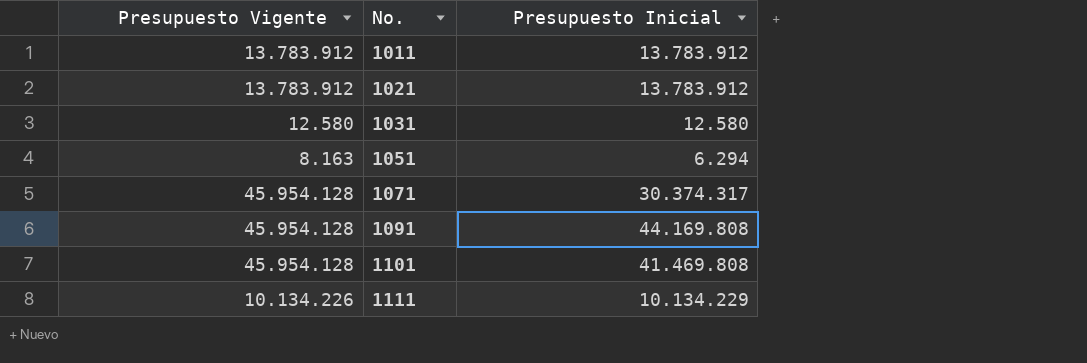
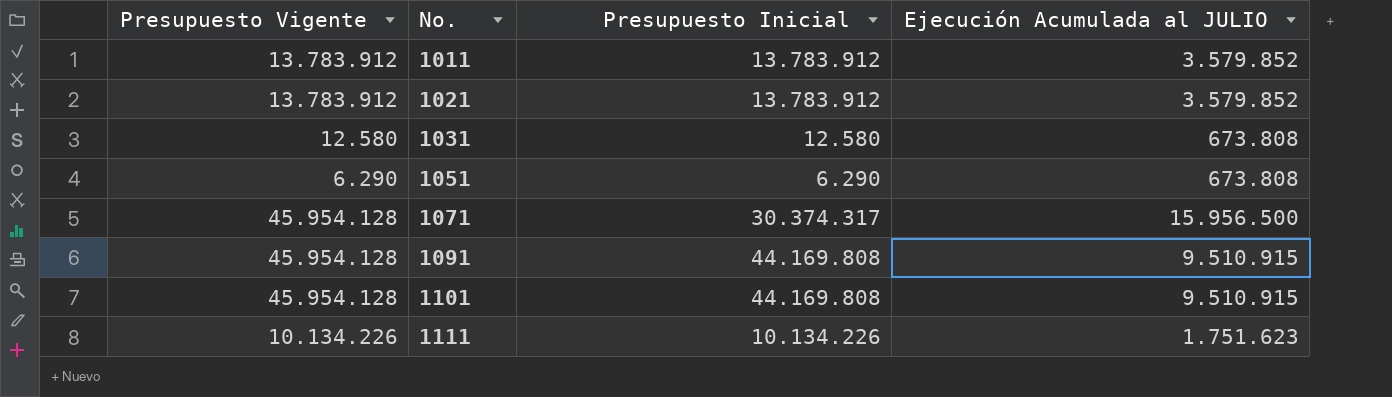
column Ejecución Acumulada al JULIO | position: none -> 4
1051 | Presupuesto Vigente: 8.163 -> 6.290
1051 | Presupuesto Inicial: 6.294 -> 6.290
1101 | Presupuesto Inicial: 41.469.808 -> 44.169.808
1111 | Presupuesto Inicial: 10.134.229 -> 10.134.226

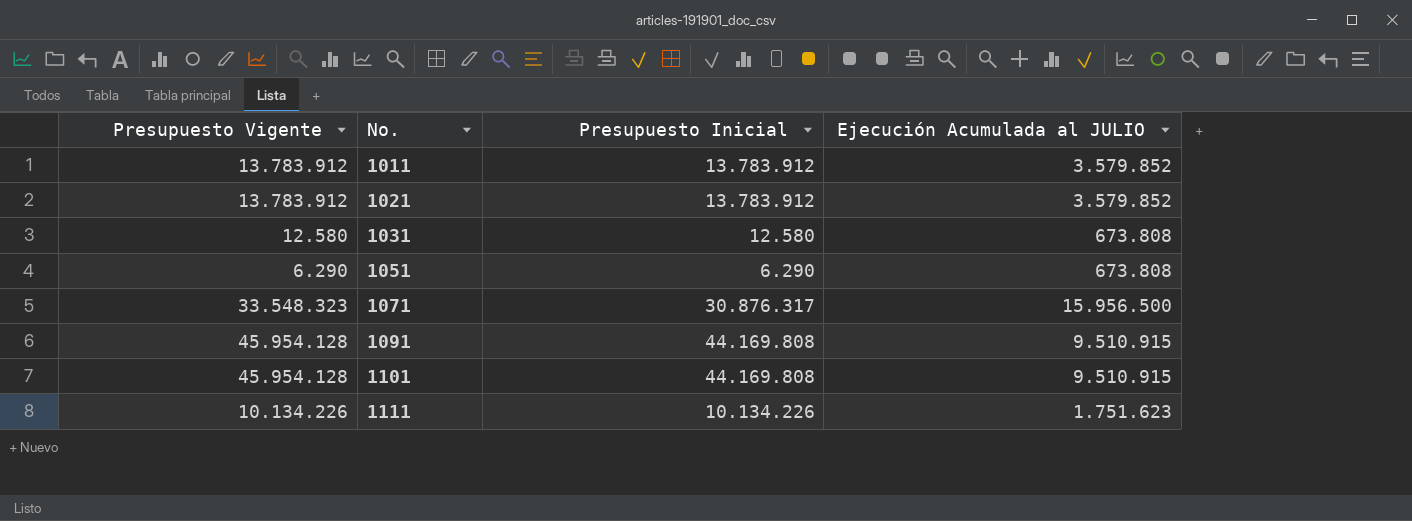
1071 | Presupuesto Vigente: 45.954.128 -> 33.548.323
1071 | Presupuesto Inicial: 30.374.317 -> 30.876.317

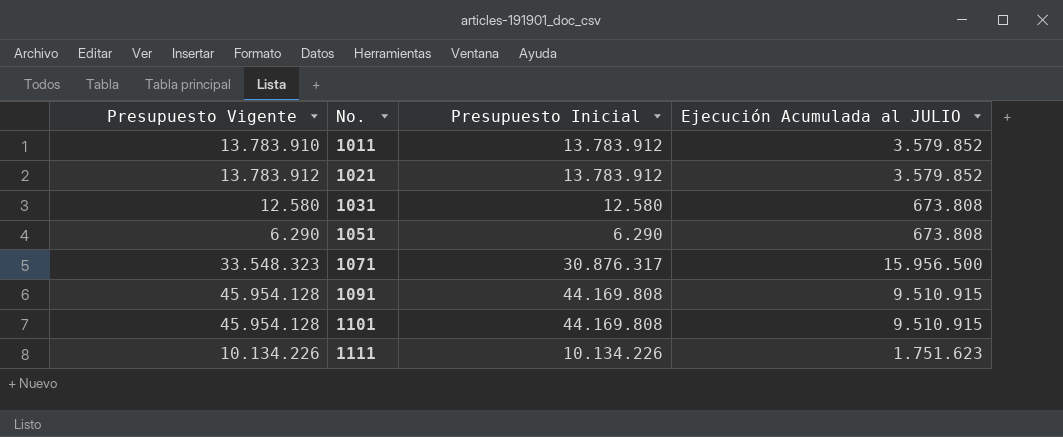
1011 | Presupuesto Vigente: 13.783.912 -> 13.783.910

